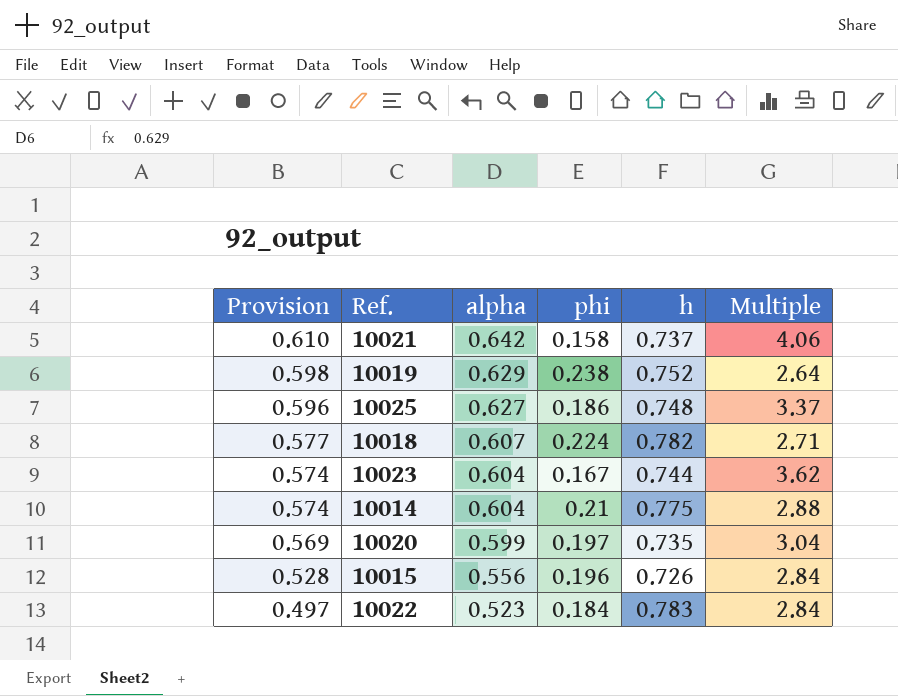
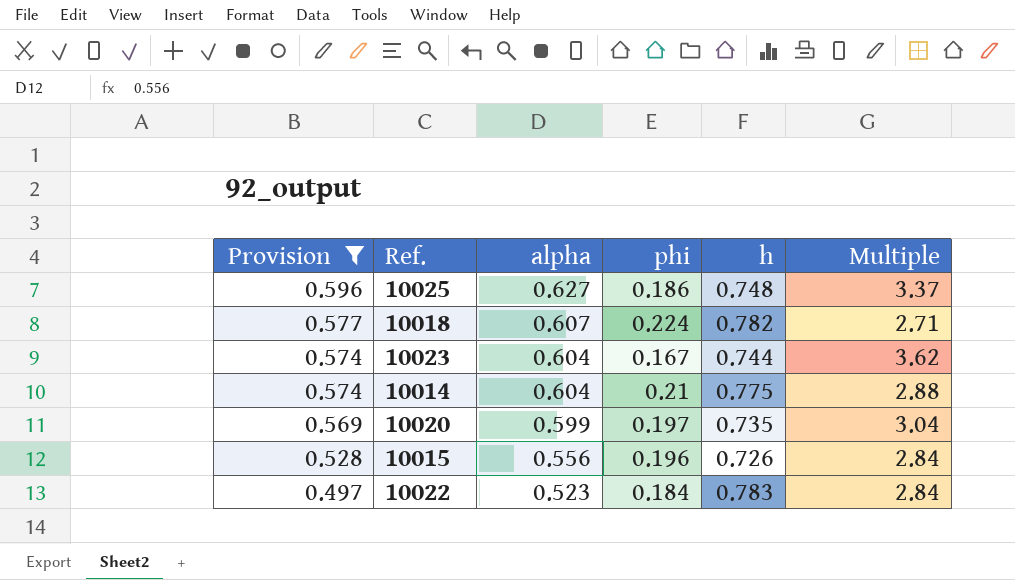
filter: none -> Provision <= 0.596

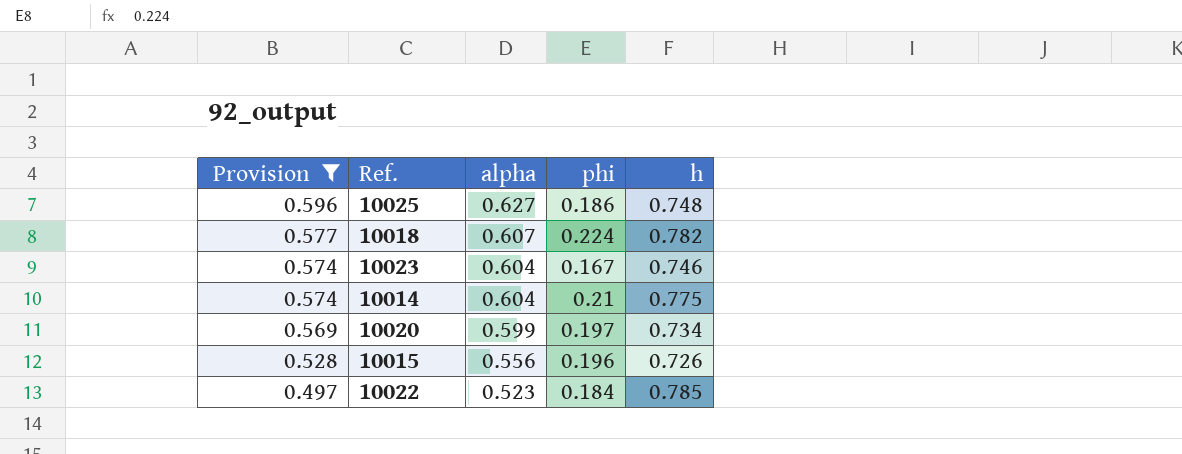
column Multiple | formula: [alpha] / [phi] -> none
10023 | h: 0.744 -> 0.746
10020 | h: 0.735 -> 0.734
10022 | h: 0.783 -> 0.785

